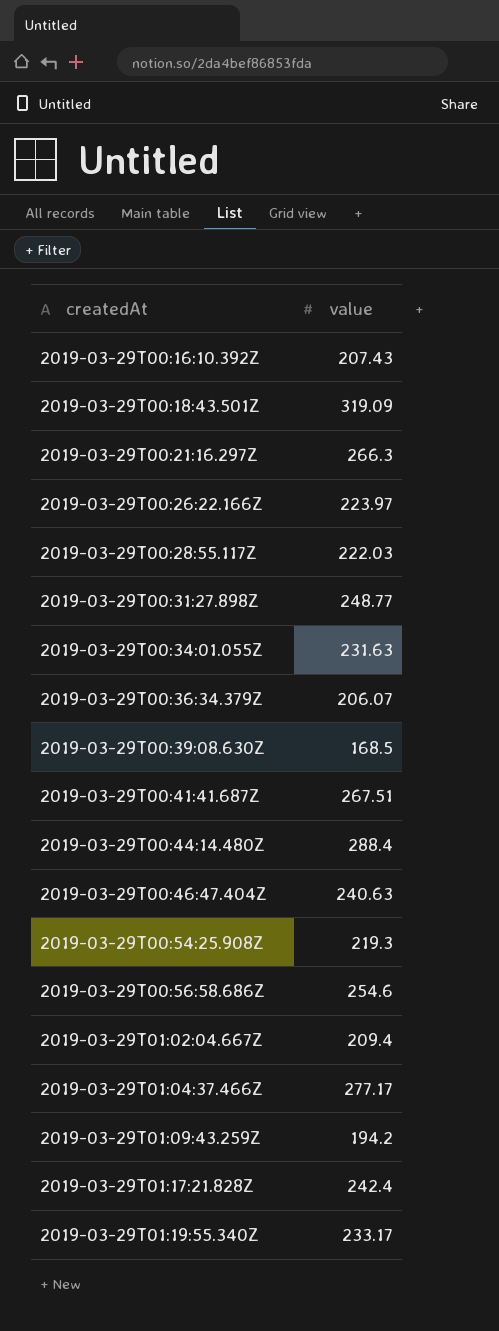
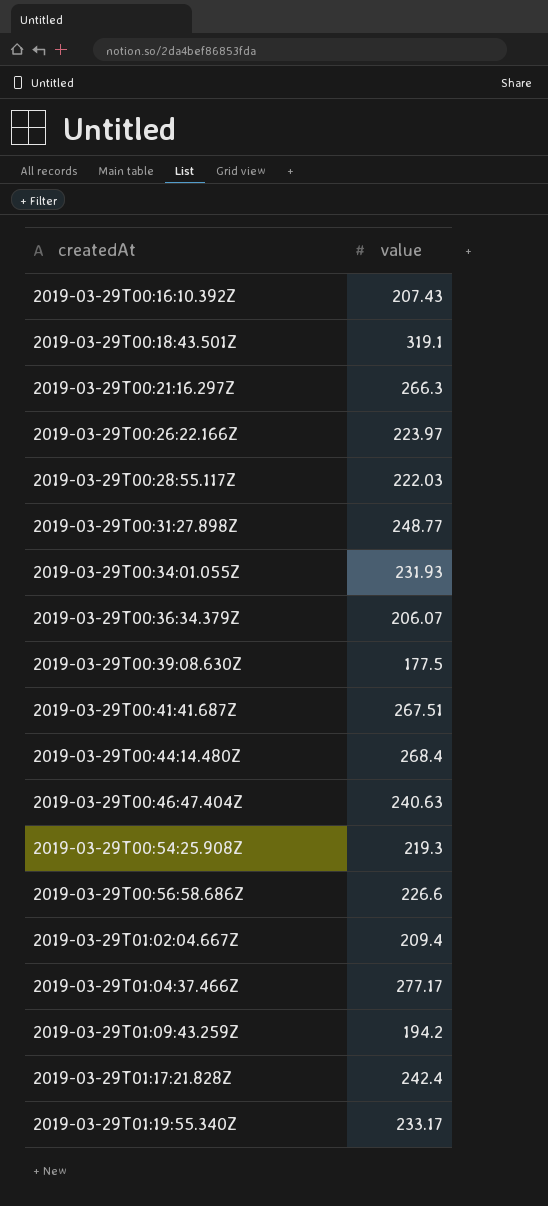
2019-03-29T00:18:43.501Z | value: 319.09 -> 319.1
2019-03-29T00:34:01.055Z | value: 231.63 -> 231.93
2019-03-29T00:39:08.630Z | value: 168.5 -> 177.5
2019-03-29T00:44:14.480Z | value: 288.4 -> 268.4
2019-03-29T00:56:58.686Z | value: 254.6 -> 226.6

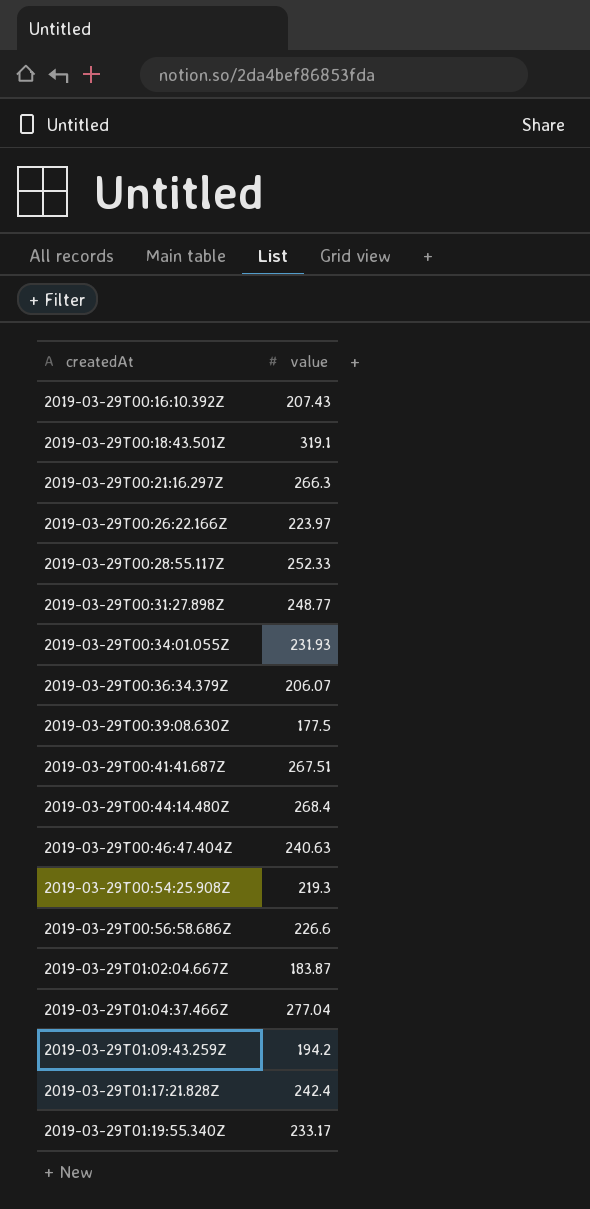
2019-03-29T00:28:55.117Z | value: 222.03 -> 252.33
2019-03-29T01:02:04.667Z | value: 209.4 -> 183.87
2019-03-29T01:04:37.466Z | value: 277.17 -> 277.04

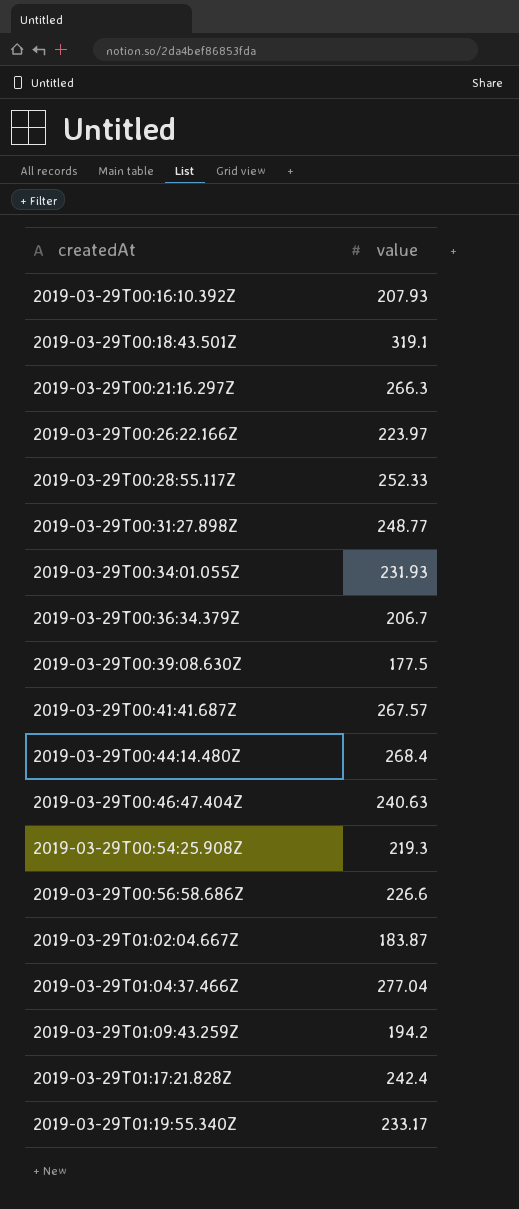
2019-03-29T00:16:10.392Z | value: 207.43 -> 207.93
2019-03-29T00:36:34.379Z | value: 206.07 -> 206.7
2019-03-29T00:41:41.687Z | value: 267.51 -> 267.57

